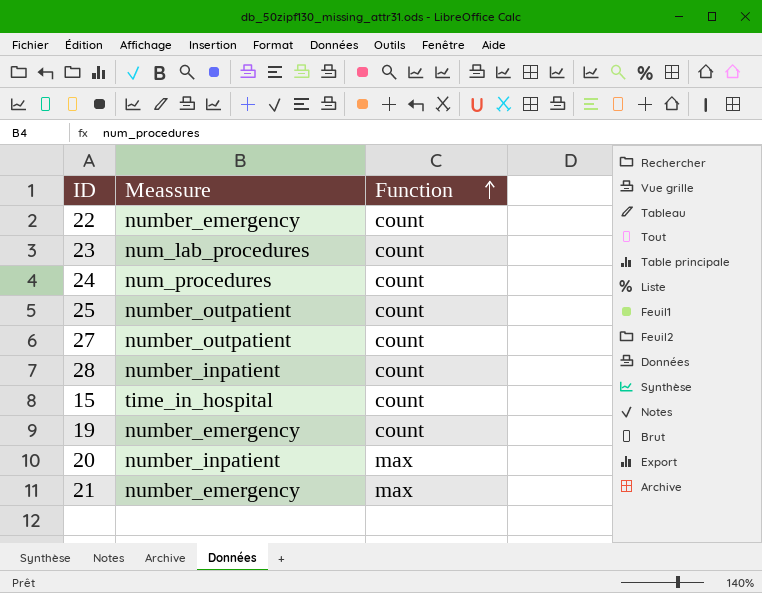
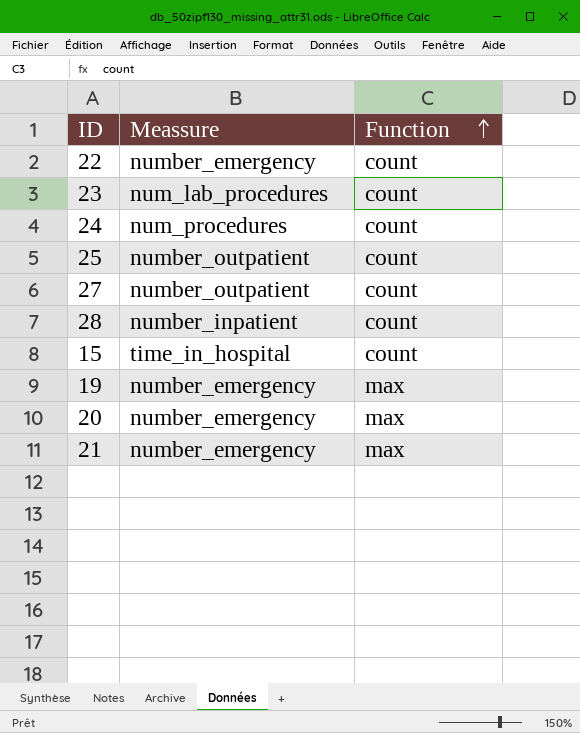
19 | Function: count -> max
20 | Meassure: number_inpatient -> number_emergency

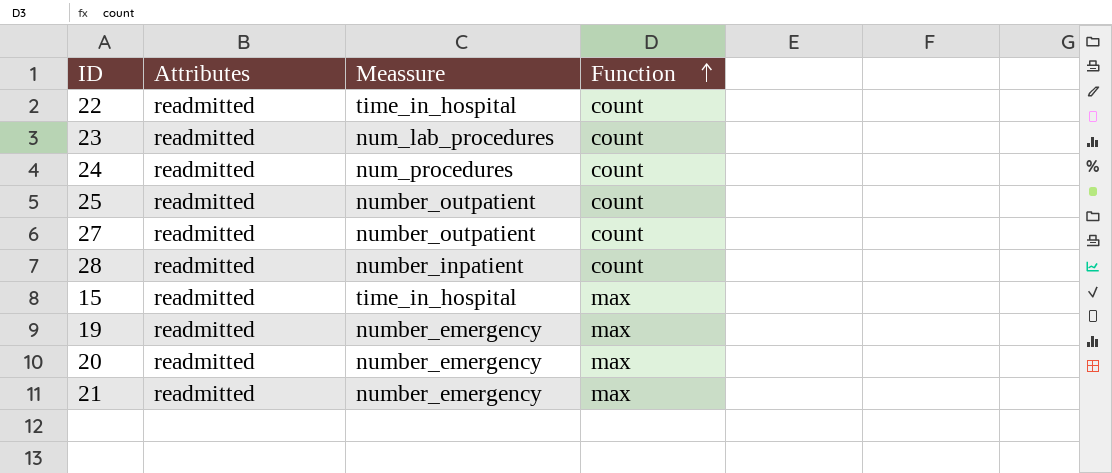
column Attributes | position: none -> 2
22 | Meassure: number_emergency -> time_in_hospital
15 | Function: count -> max

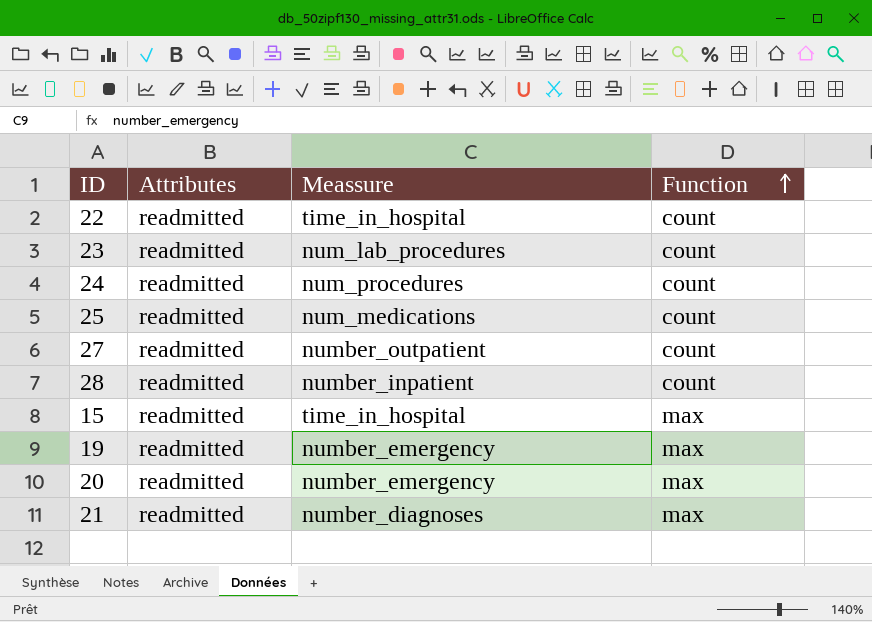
25 | Meassure: number_outpatient -> num_medications
21 | Meassure: number_emergency -> number_diagnoses

